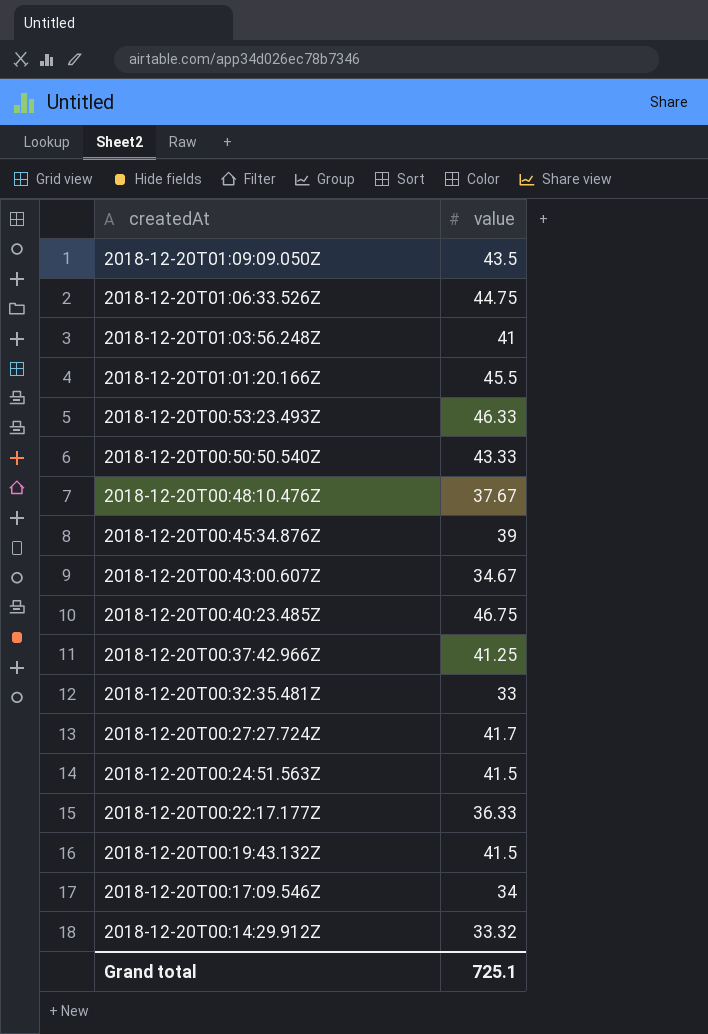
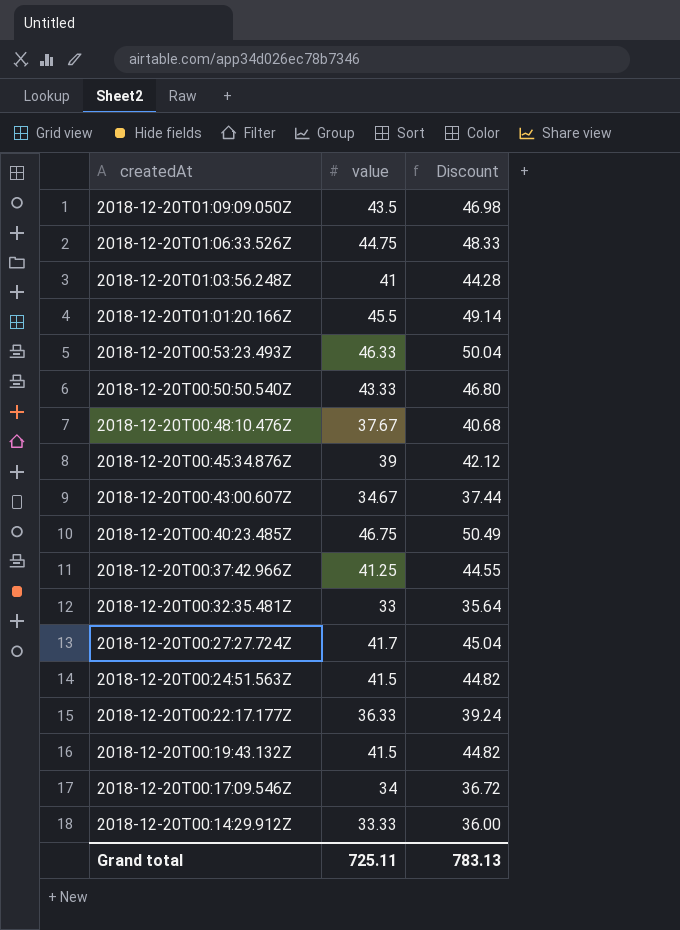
column Discount | formula: none -> [value] * 1.08
2018-12-20T00:14:29.912Z | value: 33.32 -> 33.33
Grand total | value: 725.1 -> 725.11

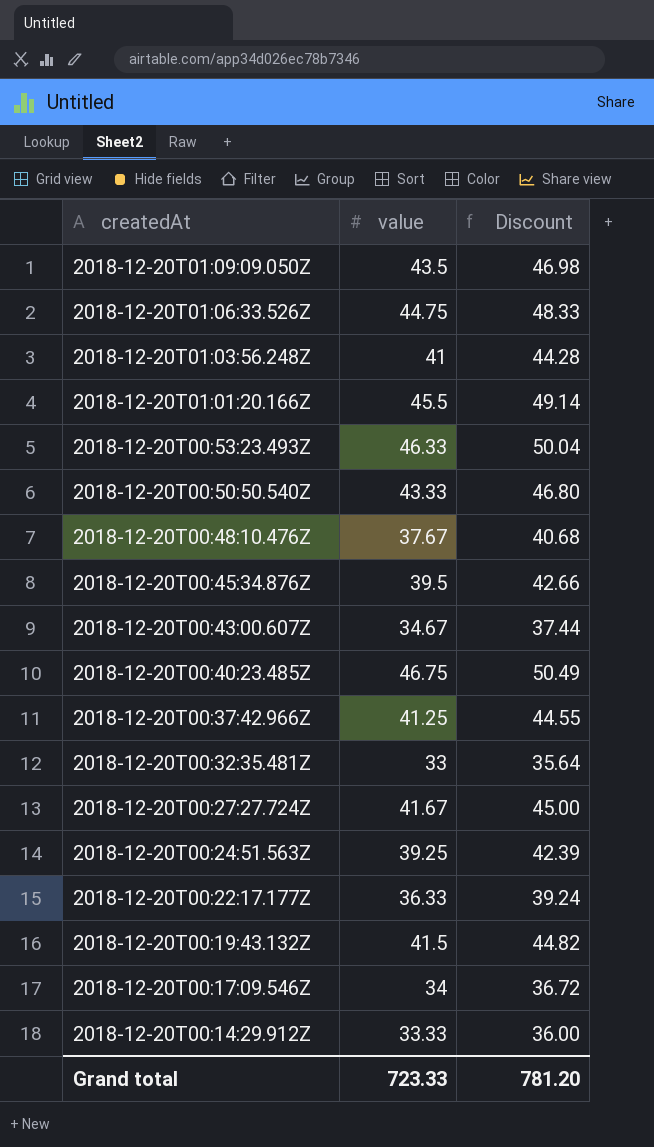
2018-12-20T00:45:34.876Z | value: 39 -> 39.5
2018-12-20T00:45:34.876Z | Discount: 42.12 -> 42.66
2018-12-20T00:27:27.724Z | value: 41.7 -> 41.67
2018-12-20T00:27:27.724Z | Discount: 45.04 -> 45.00
2018-12-20T00:24:51.563Z | value: 41.5 -> 39.25
2018-12-20T00:24:51.563Z | Discount: 44.82 -> 42.39
Grand total | value: 725.11 -> 723.33
Grand total | Discount: 783.13 -> 781.20

